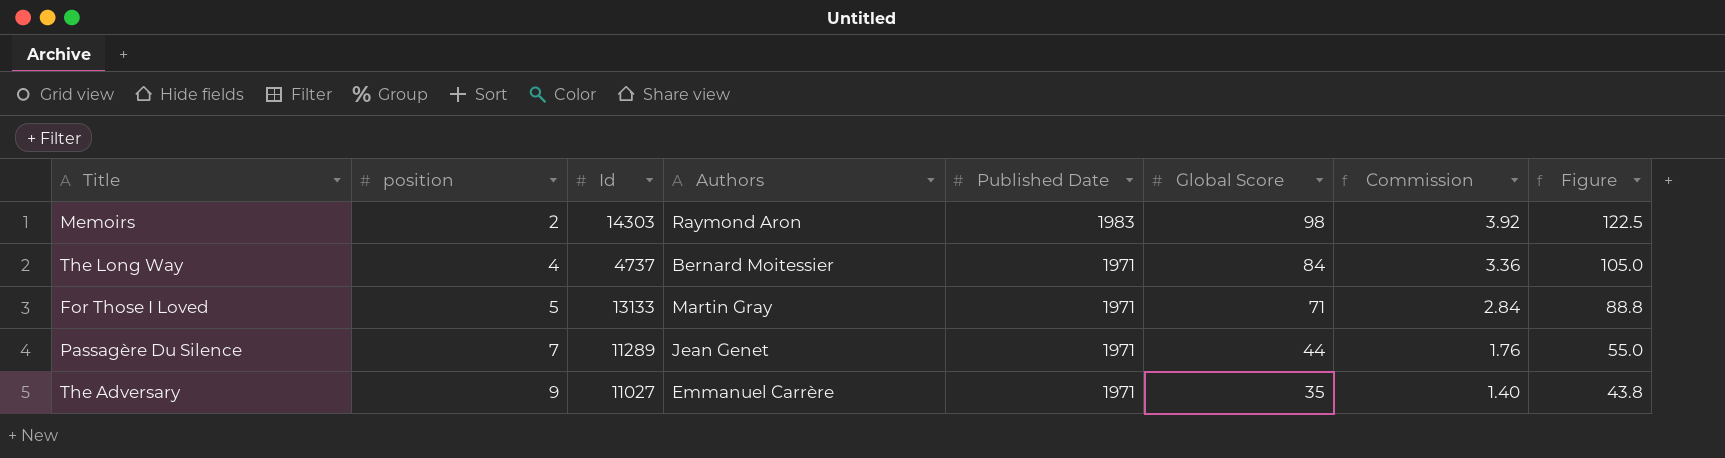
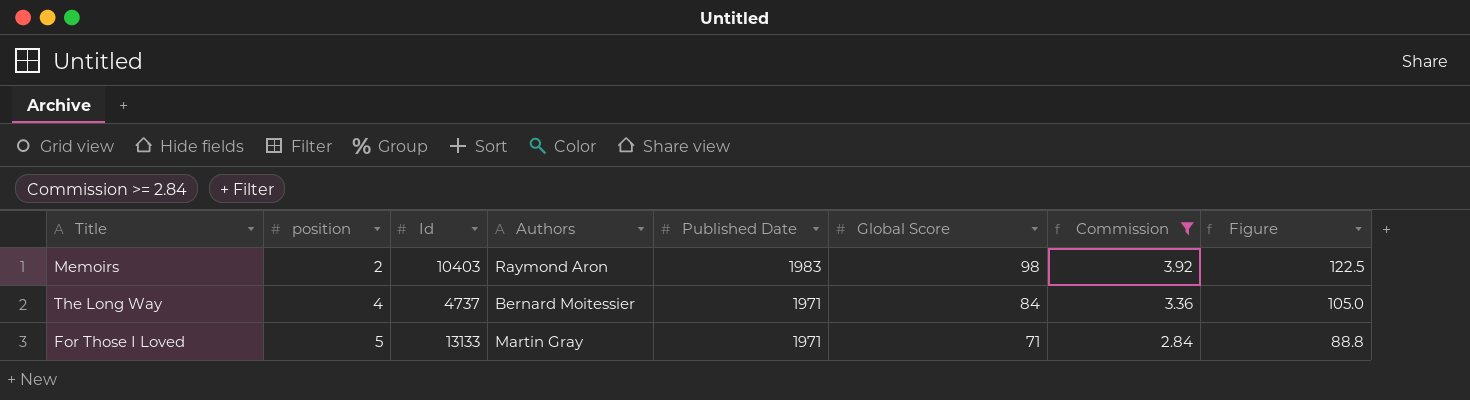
filter: none -> Commission >= 2.84
Memoirs | Id: 14303 -> 10403

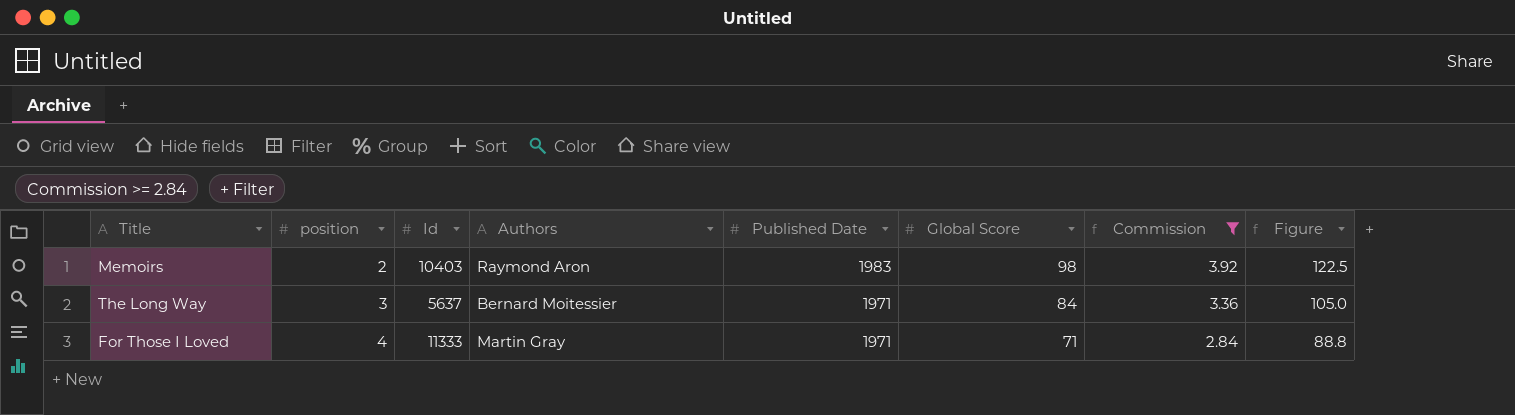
The Long Way | position: 4 -> 3
The Long Way | Id: 4737 -> 5637
For Those I Loved | position: 5 -> 4
For Those I Loved | Id: 13133 -> 11333

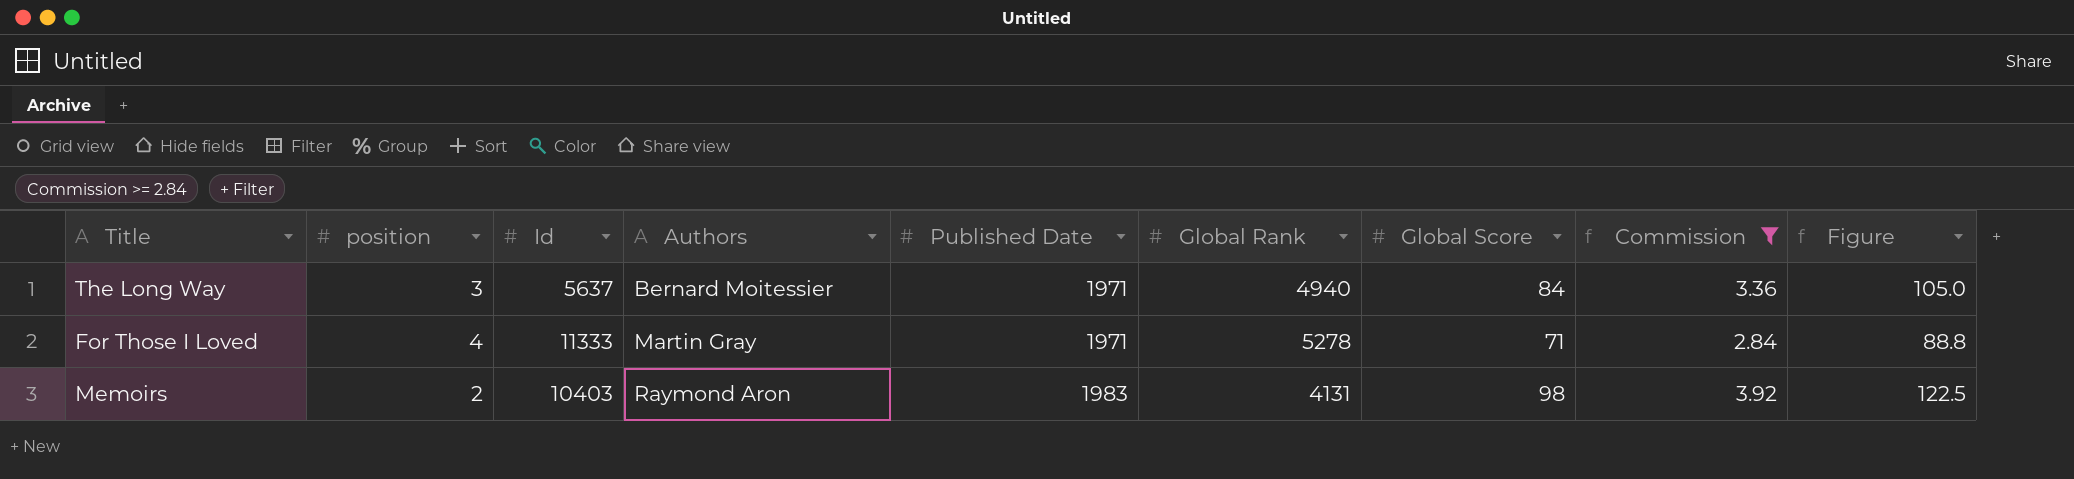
row order: position ascending -> Authors ascending
column Global Rank | position: none -> 6

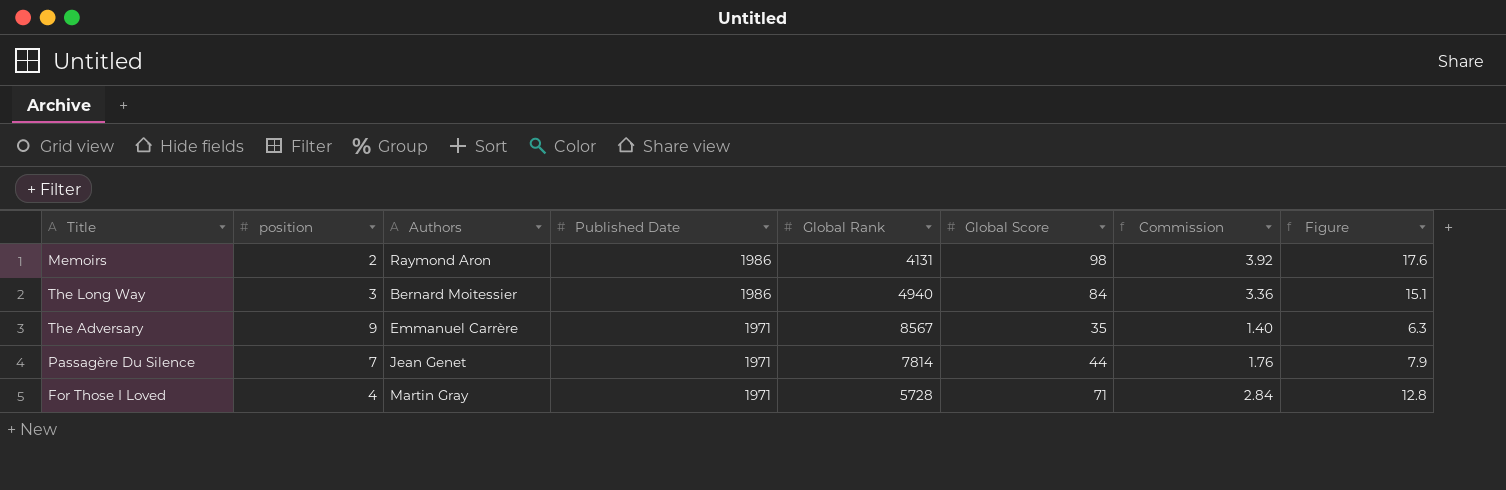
filter: Commission >= 2.84 -> none
row order: Authors ascending -> Published Date descending
column Id | position: 3 -> none
column Figure | formula: [Global Score] * 1.25 -> [Global Score] * 0.18
Memoirs | Published Date: 1983 -> 1986
The Long Way | Published Date: 1971 -> 1986
For Those I Loved | Global Rank: 5278 -> 5728

